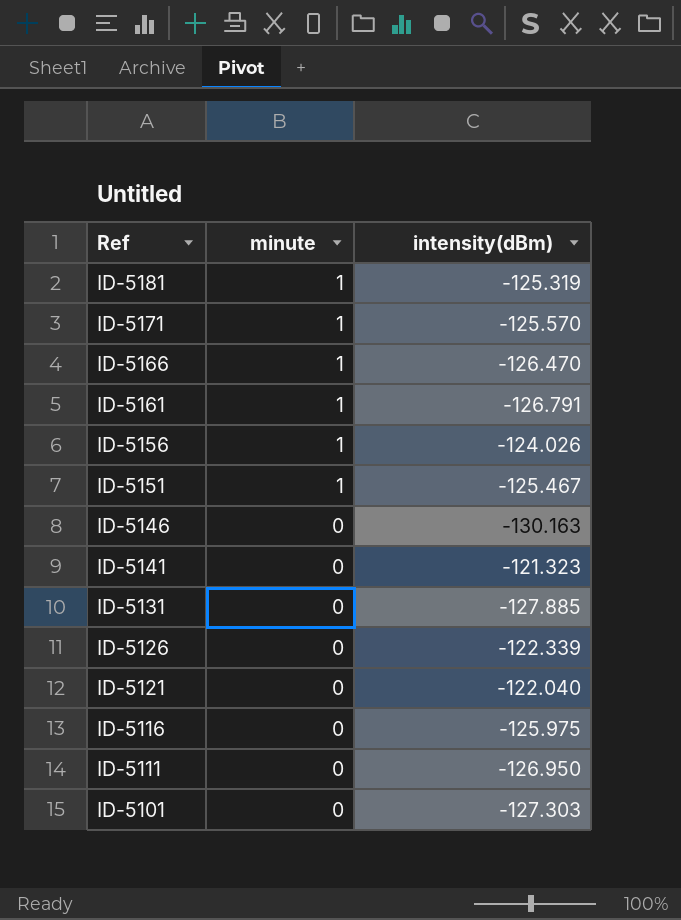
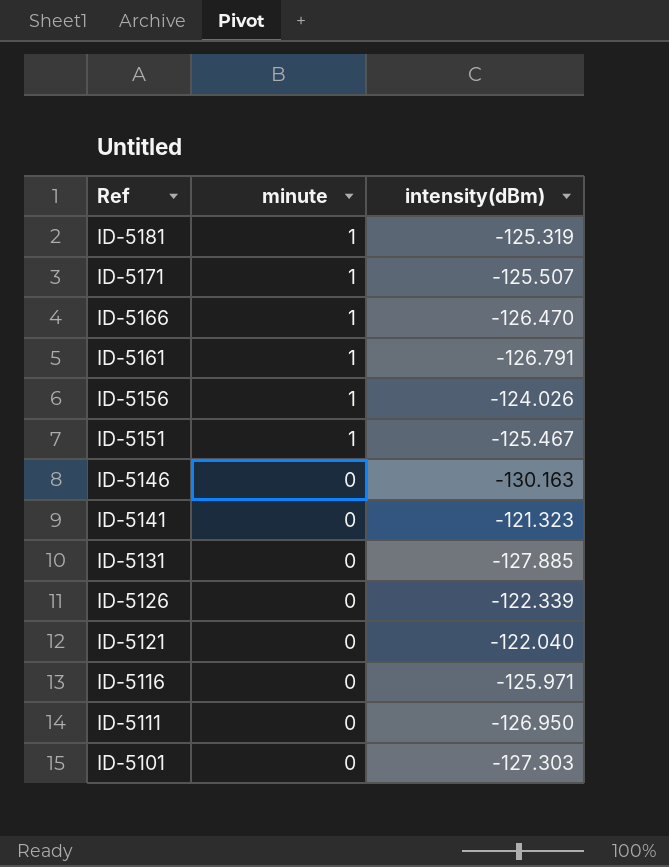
ID-5171 | intensity(dBm): -125.570 -> -125.507
ID-5116 | intensity(dBm): -125.975 -> -125.971

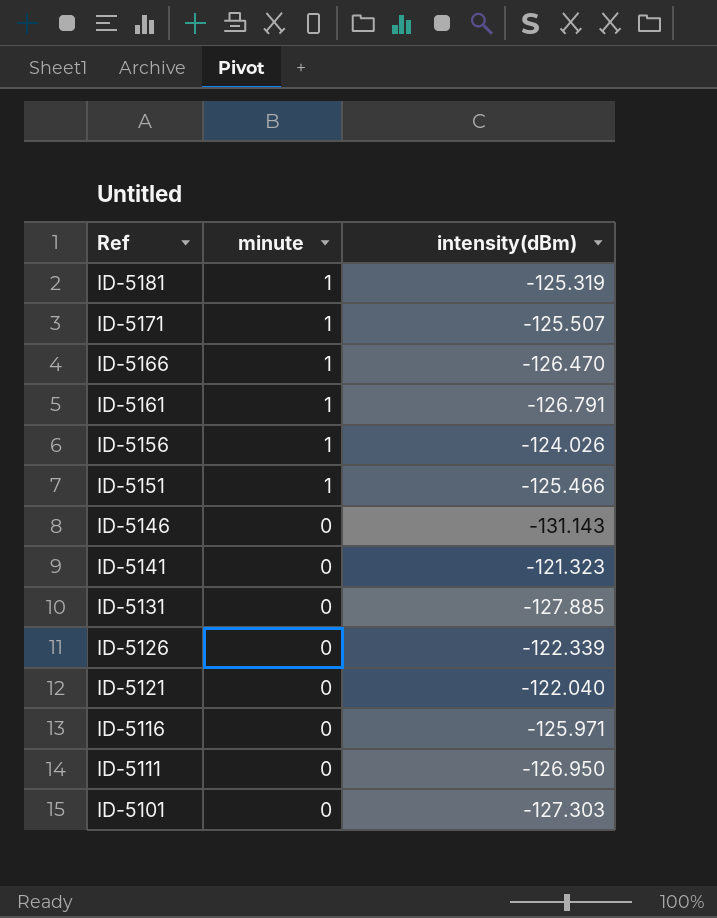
ID-5151 | intensity(dBm): -125.467 -> -125.466
ID-5146 | intensity(dBm): -130.163 -> -131.143

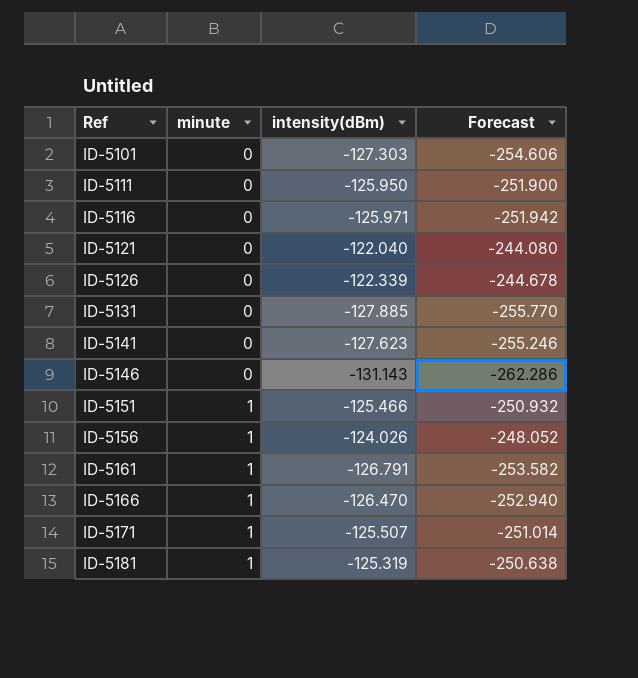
row order: Ref descending -> Ref ascending
column Forecast | formula: none -> [intensity(dBm)] * 2
ID-5111 | intensity(dBm): -126.950 -> -125.950
ID-5141 | intensity(dBm): -121.323 -> -127.623

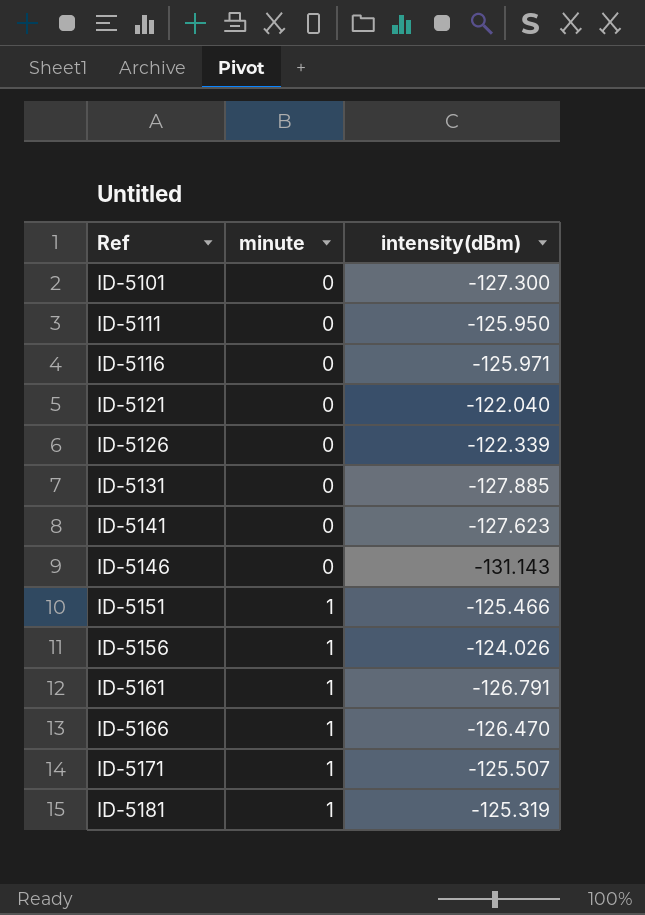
column Forecast | formula: [intensity(dBm)] * 2 -> none
ID-5101 | intensity(dBm): -127.303 -> -127.300

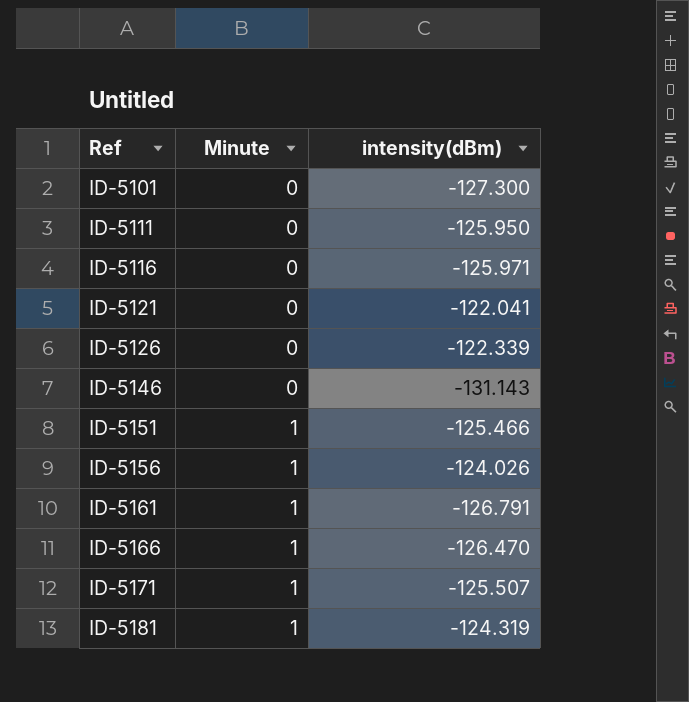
column name: minute -> Minute
row ID-5131: 0 | -127.885 -> none
row ID-5141: 0 | -127.623 -> none
ID-5121 | intensity(dBm): -122.040 -> -122.041
ID-5181 | intensity(dBm): -125.319 -> -124.319

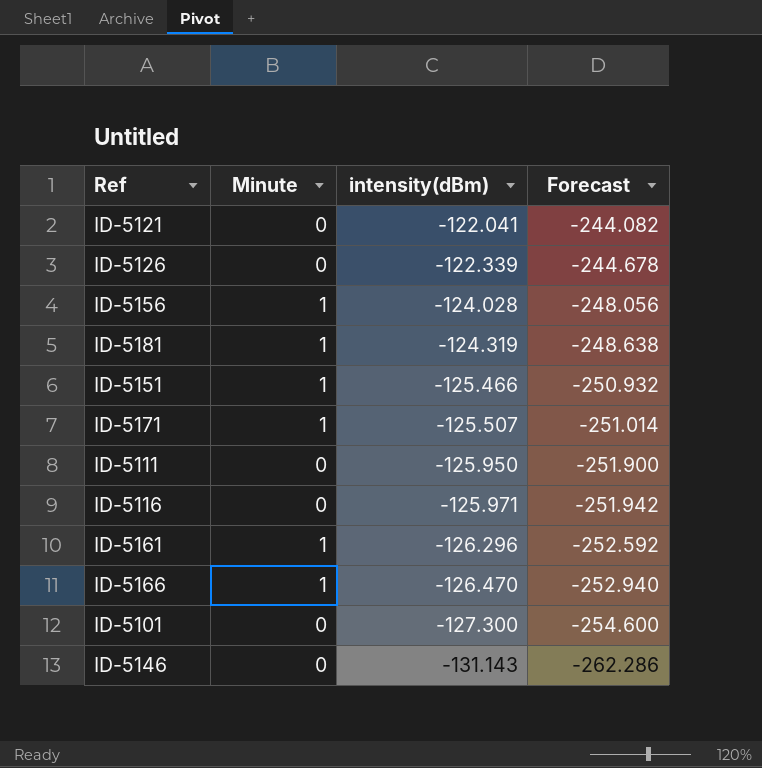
row order: Ref ascending -> intensity(dBm) descending
column Forecast | formula: none -> [intensity(dBm)] * 2
ID-5156 | intensity(dBm): -124.026 -> -124.028
ID-5161 | intensity(dBm): -126.791 -> -126.296

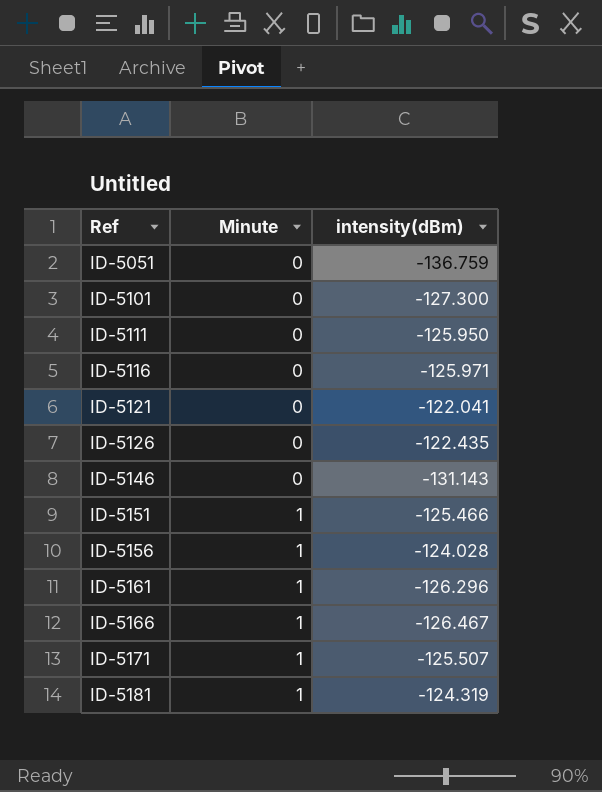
row order: intensity(dBm) descending -> Ref ascending
column Forecast | formula: [intensity(dBm)] * 2 -> none
row ID-5051: none -> 0 | -136.759
ID-5126 | intensity(dBm): -122.339 -> -122.435
ID-5166 | intensity(dBm): -126.470 -> -126.467

